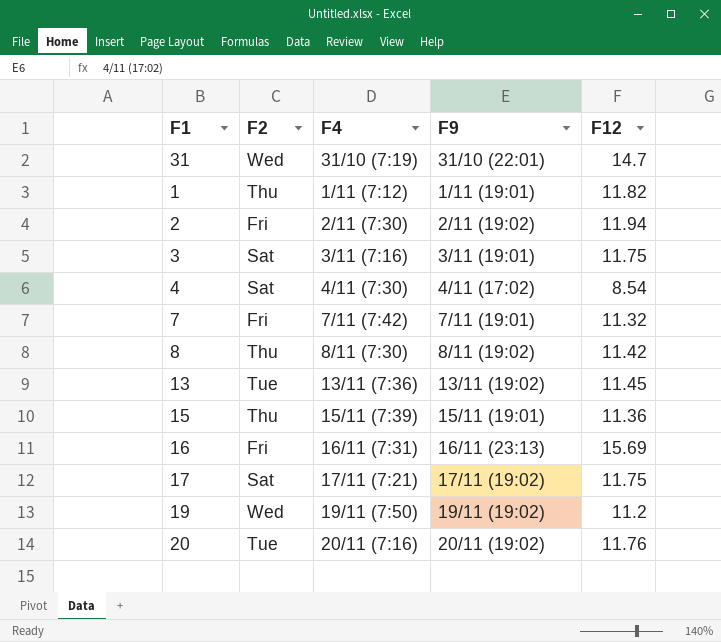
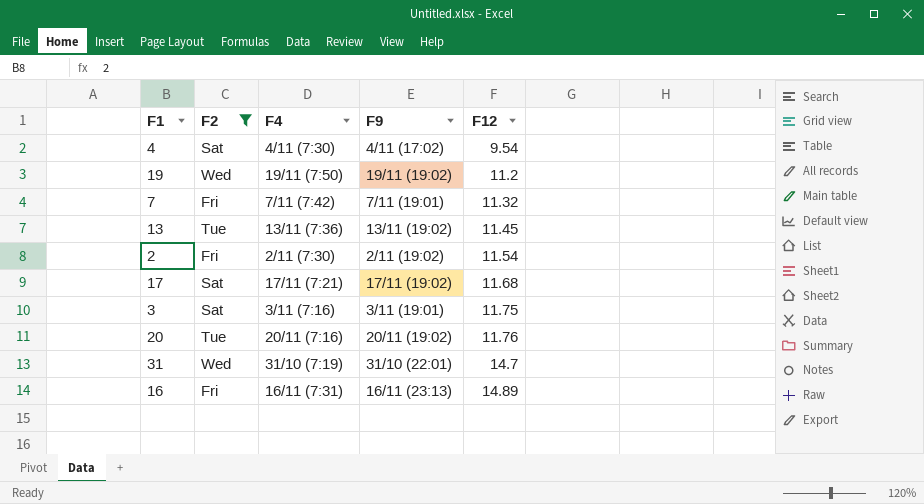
filter: none -> F2 != Thu
row order: none -> F12 ascending
4 | F12: 8.54 -> 9.54
2 | F12: 11.94 -> 11.54
17 | F12: 11.75 -> 11.68
16 | F12: 15.69 -> 14.89

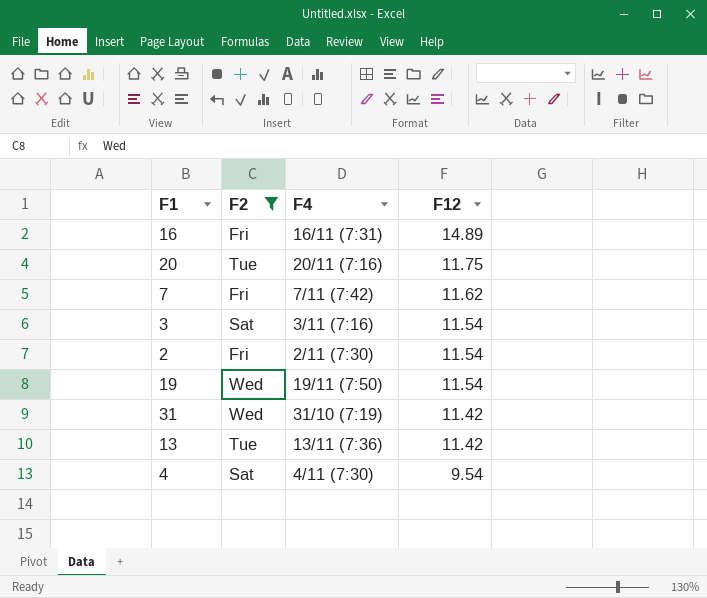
row order: F12 ascending -> F12 descending
column F9 | position: 4 -> none
row 17: Sat | 17/11 (7:21) | 17/11 (19:02) | 11.68 -> none
20 | F12: 11.76 -> 11.75
7 | F12: 11.32 -> 11.62
3 | F12: 11.75 -> 11.54
19 | F12: 11.2 -> 11.54
31 | F12: 14.7 -> 11.42
13 | F12: 11.45 -> 11.42

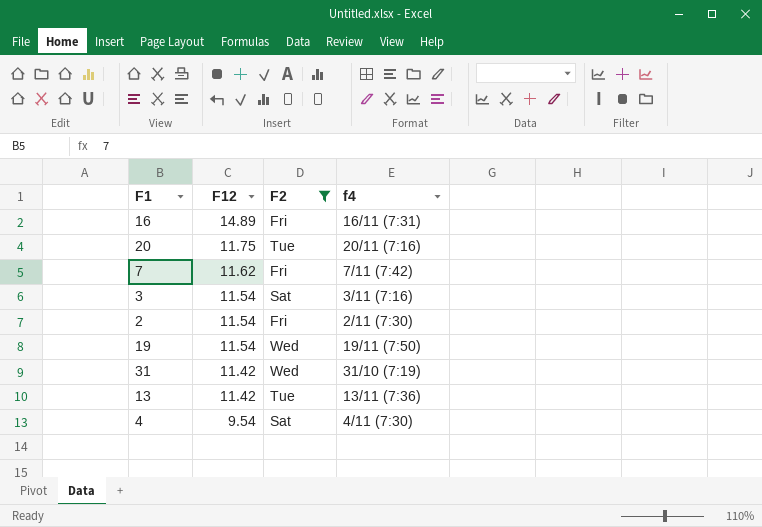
column F12 | position: 4 -> 2
column name: F4 -> f4

